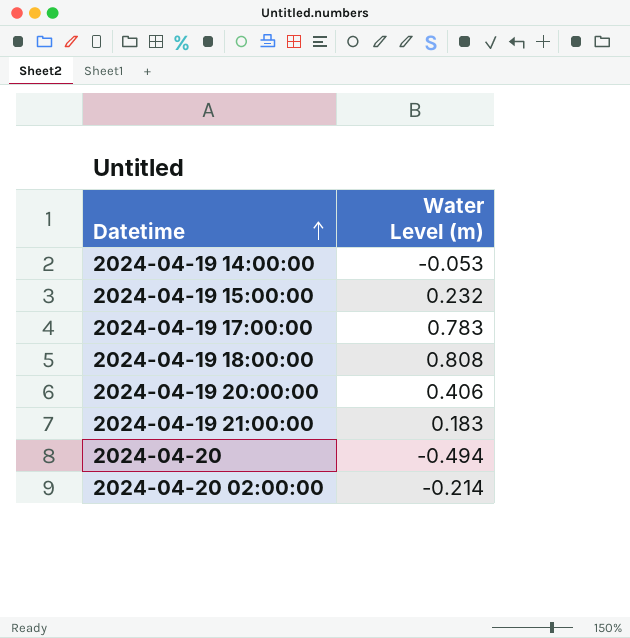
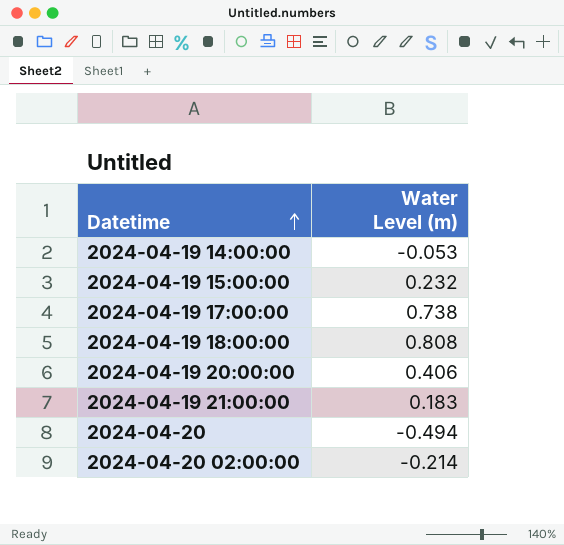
2024-04-19 17:00:00 | Water Level (m): 0.783 -> 0.738

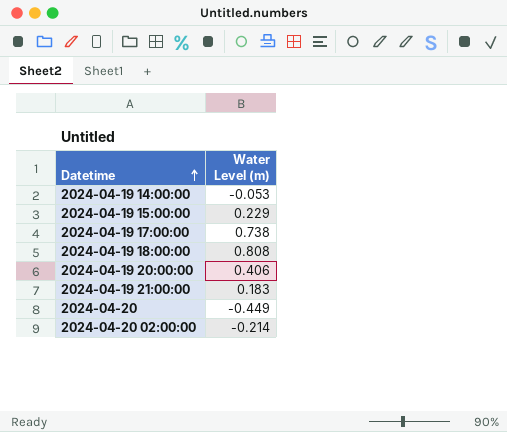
2024-04-19 15:00:00 | Water Level (m): 0.232 -> 0.229
2024-04-20 | Water Level (m): -0.494 -> -0.449

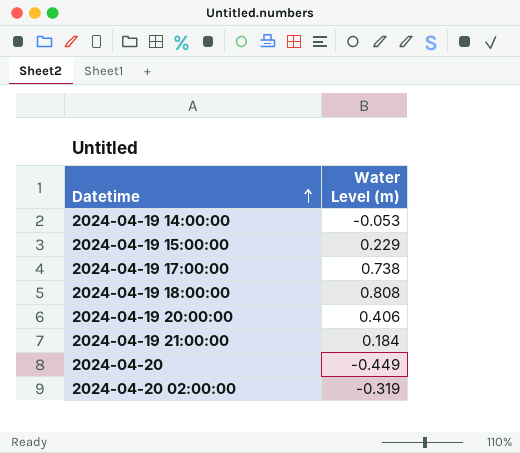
2024-04-19 21:00:00 | Water Level (m): 0.183 -> 0.184
2024-04-20 02:00:00 | Water Level (m): -0.214 -> -0.319

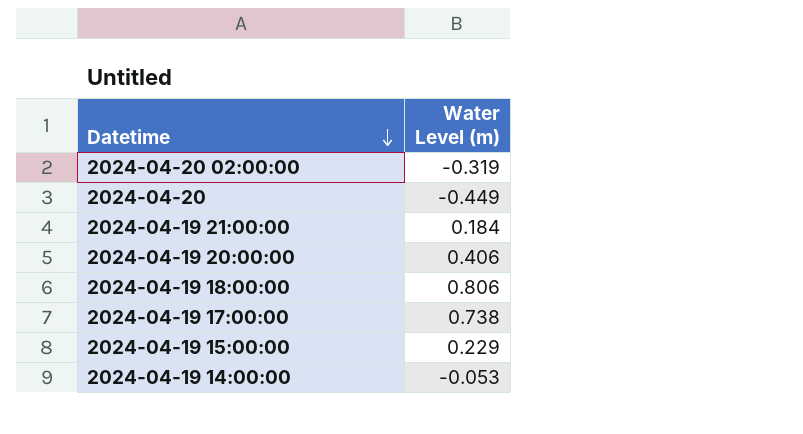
row order: Datetime ascending -> Datetime descending
2024-04-19 18:00:00 | Water Level (m): 0.808 -> 0.806

